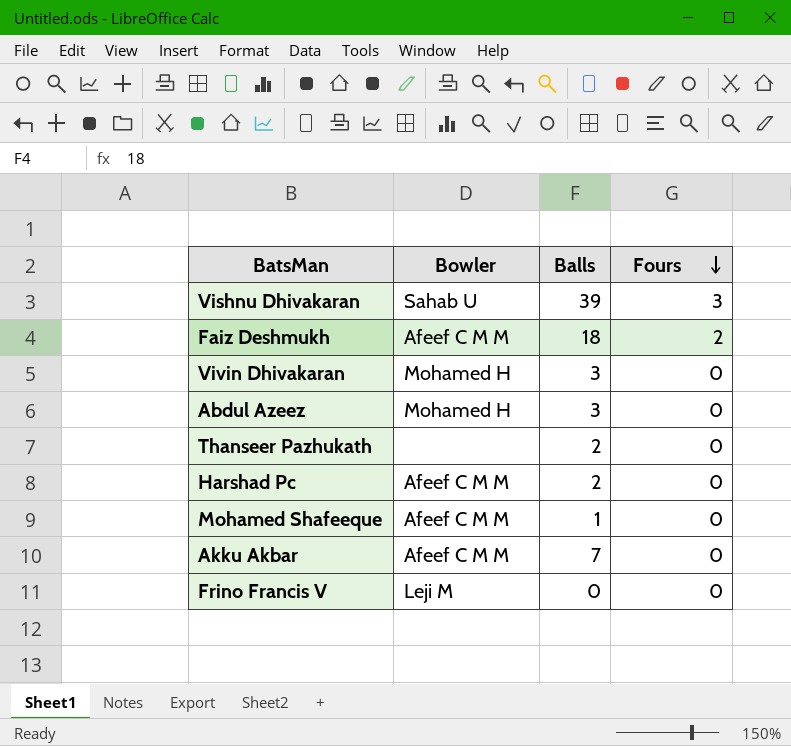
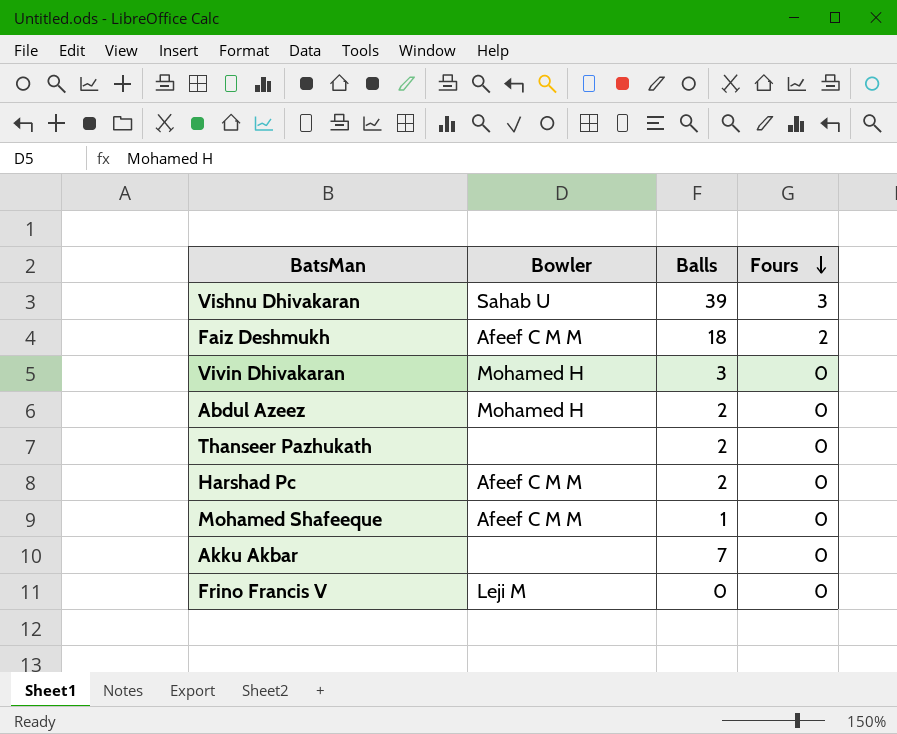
Abdul Azeez | Balls: 3 -> 2
Akku Akbar | Bowler: Afeef C M M -> none

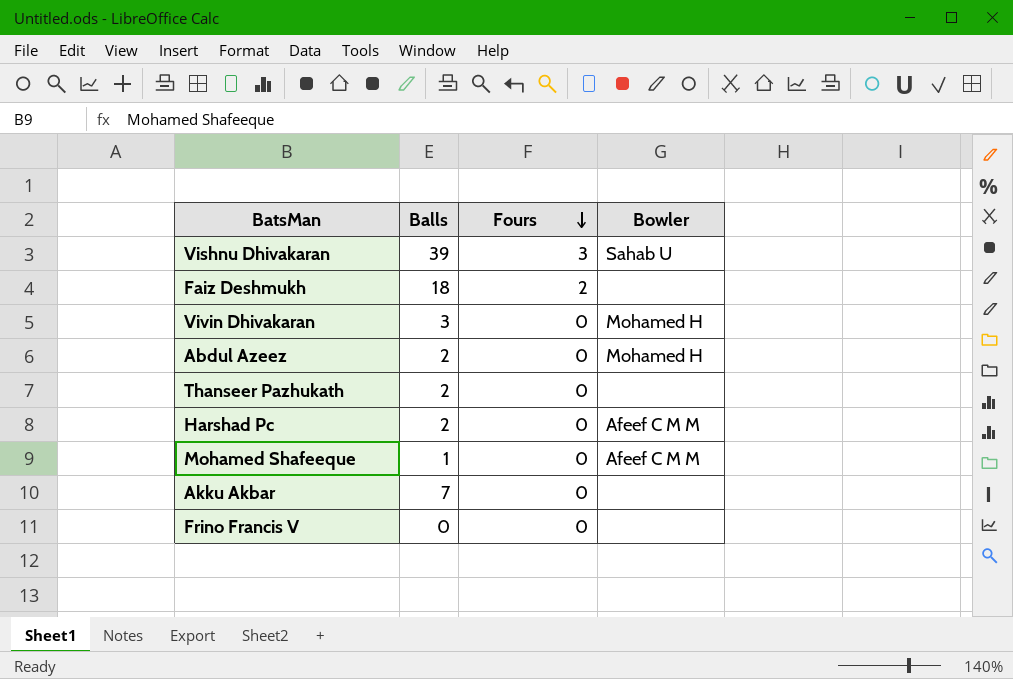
column Bowler | position: 2 -> 4
Faiz Deshmukh | Bowler: Afeef C M M -> none
Frino Francis V | Bowler: Leji M -> none

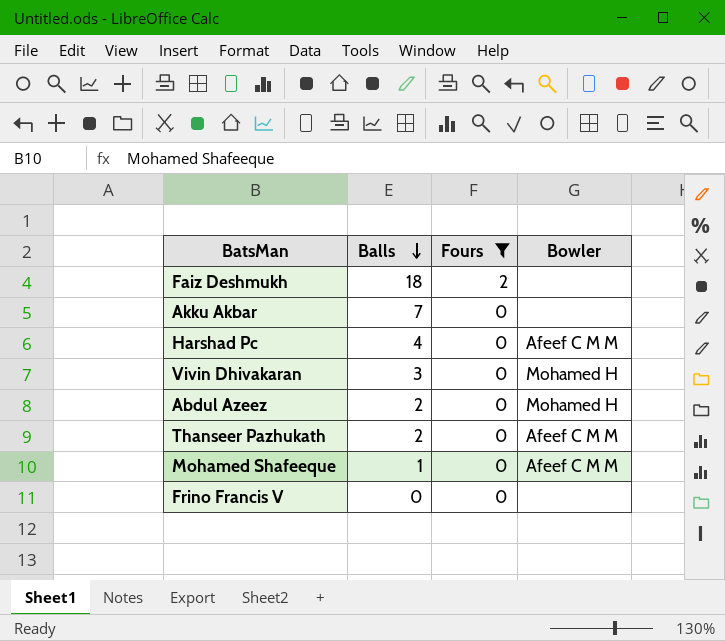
filter: none -> Fours != 3
row order: Fours descending -> Balls descending
Harshad Pc | Balls: 2 -> 4
Thanseer Pazhukath | Bowler: none -> Afeef C M M

